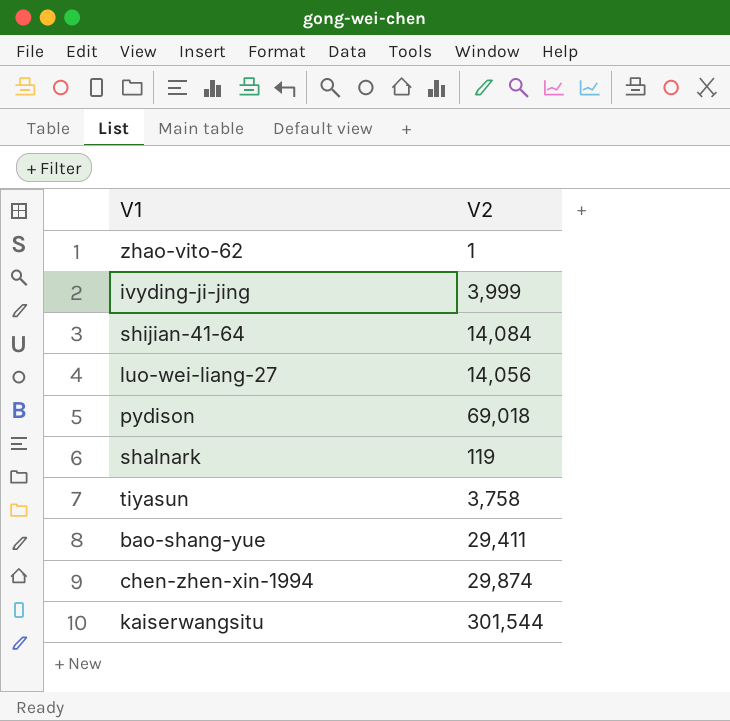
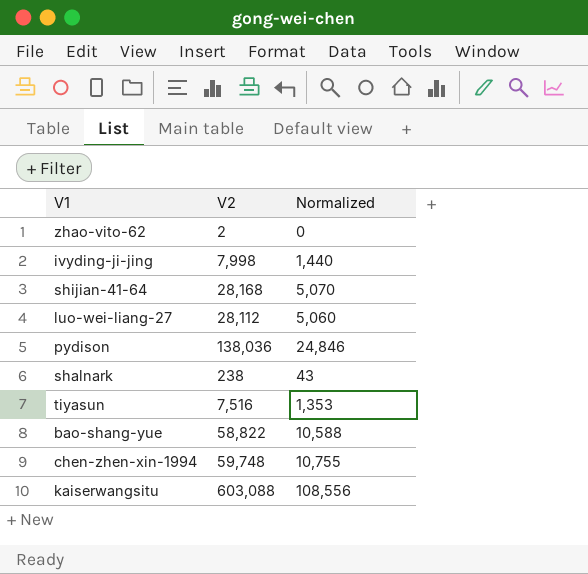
column Normalized | formula: none -> [V2] * 0.18
zhao-vito-62 | V2: 1 -> 2
ivyding-ji-jing | V2: 3,999 -> 7,998
shijian-41-64 | V2: 14,084 -> 28,168
luo-wei-liang-27 | V2: 14,056 -> 28,112
pydison | V2: 69,018 -> 138,036
shalnark | V2: 119 -> 238
tiyasun | V2: 3,758 -> 7,516
bao-shang-yue | V2: 29,411 -> 58,822
chen-zhen-xin-1994 | V2: 29,874 -> 59,748
kaiserwangsitu | V2: 301,544 -> 603,088

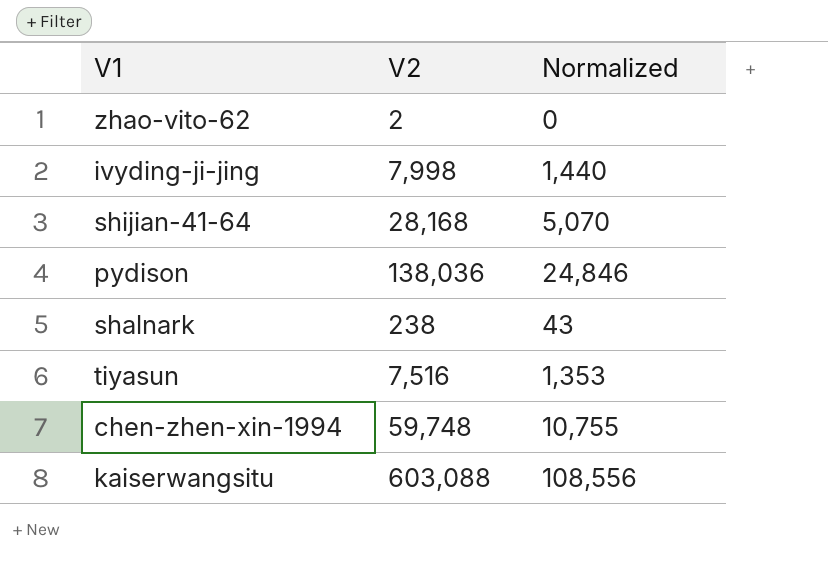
row luo-wei-liang-27: 28,112 | 5,060 -> none
row bao-shang-yue: 58,822 | 10,588 -> none

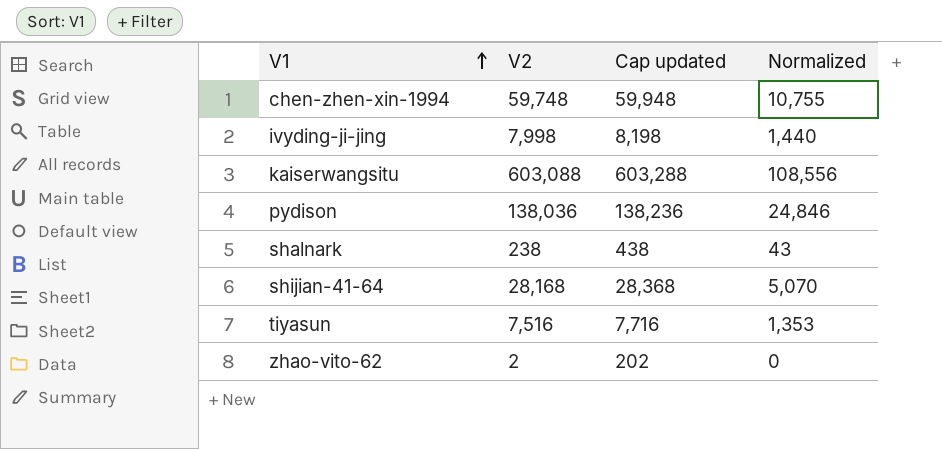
row order: none -> V1 ascending
column Cap updated | formula: none -> [V2] + 200

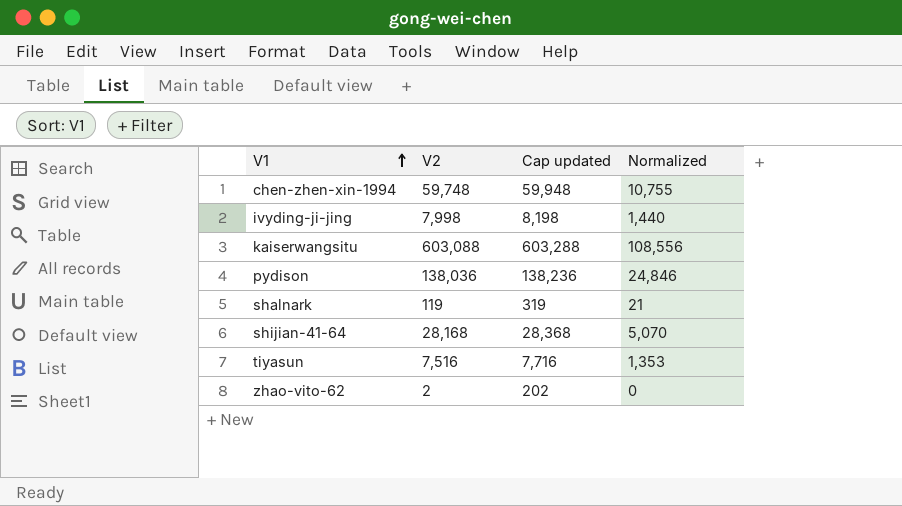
shalnark | V2: 238 -> 119
shalnark | Cap updated: 438 -> 319
shalnark | Normalized: 43 -> 21

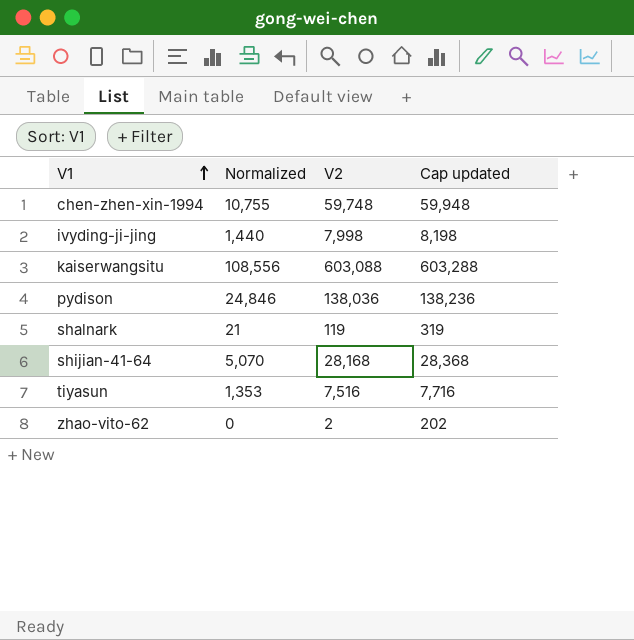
column Normalized | position: 4 -> 2

